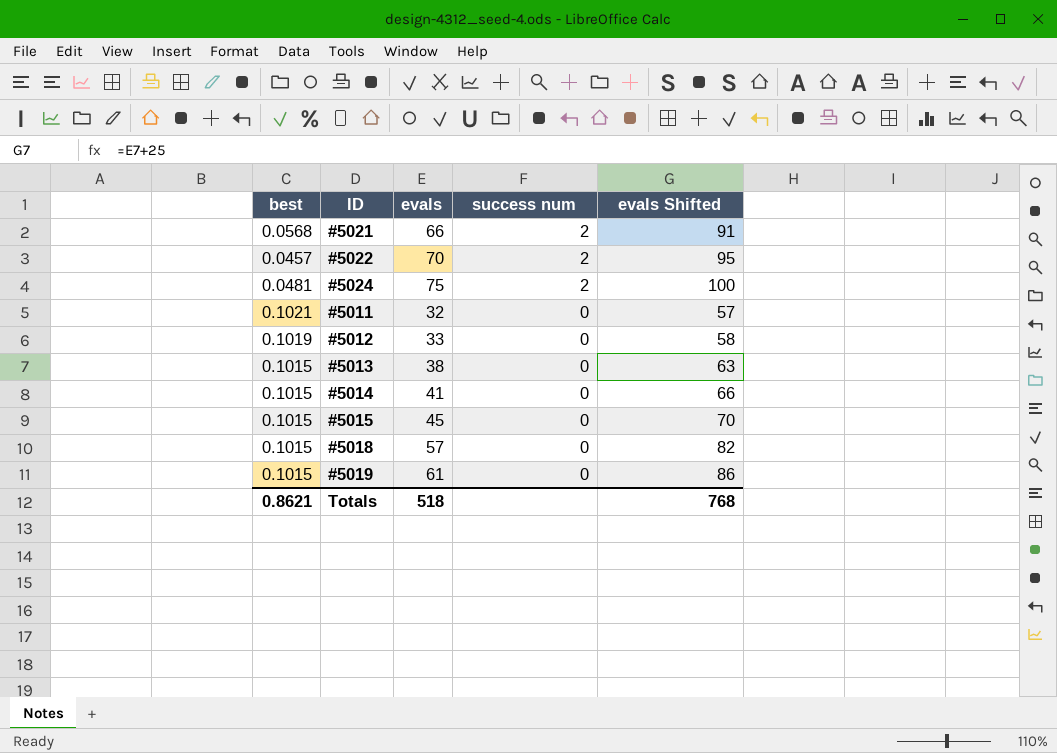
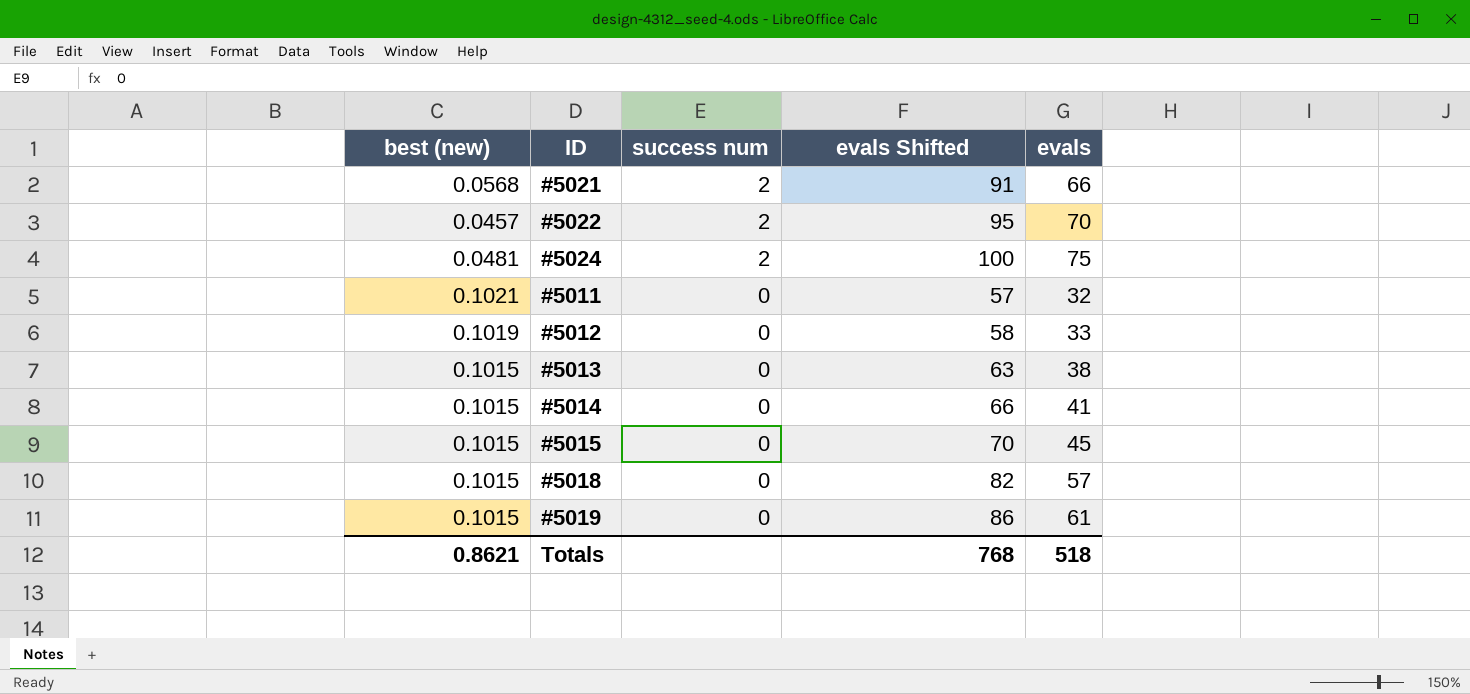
column name: best -> best (new)
column evals | position: 3 -> 5

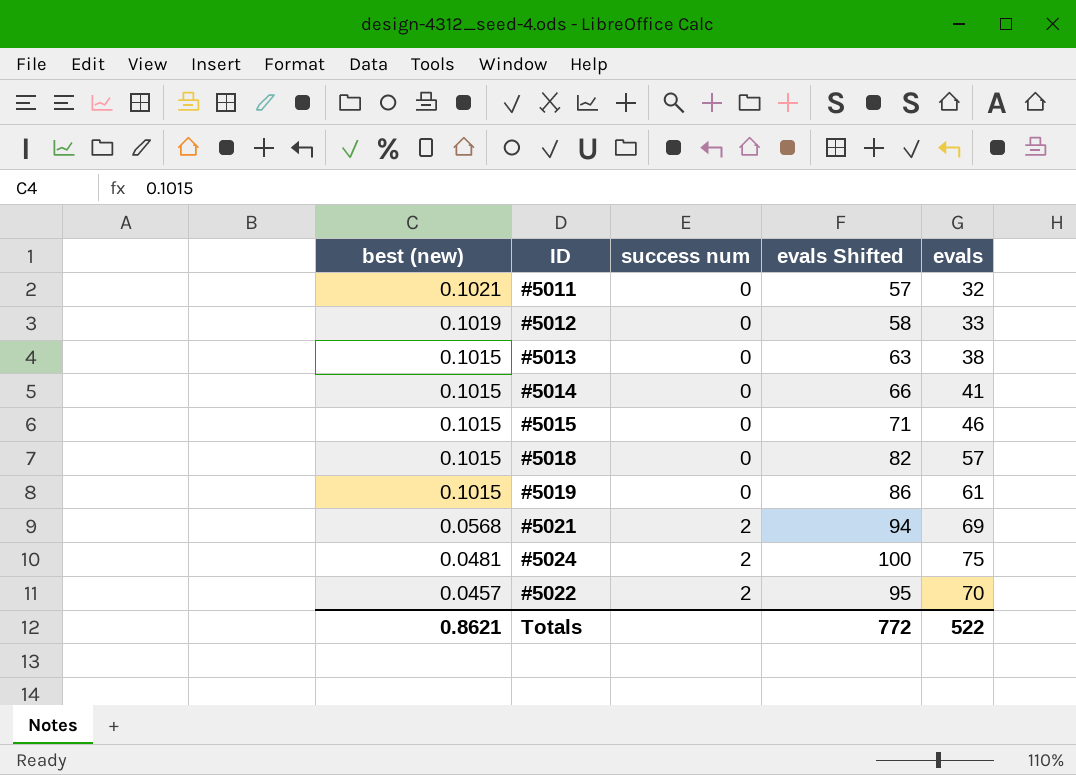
row order: success num descending -> best (new) descending
#5015 | evals Shifted: 70 -> 71
#5015 | evals: 45 -> 46
#5021 | evals Shifted: 91 -> 94
#5021 | evals: 66 -> 69
Totals | evals Shifted: 768 -> 772
Totals | evals: 518 -> 522

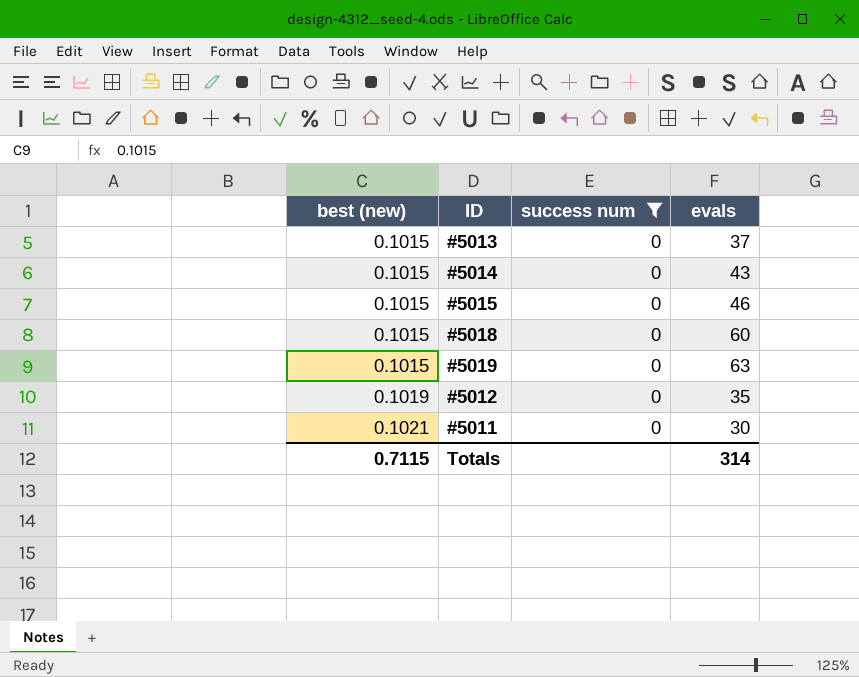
filter: none -> success num = 0
row order: best (new) descending -> best (new) ascending
column evals Shifted | formula: [evals] + 25 -> none
#5013 | evals: 38 -> 37
#5014 | evals: 41 -> 43
#5018 | evals: 57 -> 60
#5019 | evals: 61 -> 63
#5012 | evals: 33 -> 35
#5011 | evals: 32 -> 30
Totals | best (new): 0.8621 -> 0.7115
Totals | evals: 522 -> 314

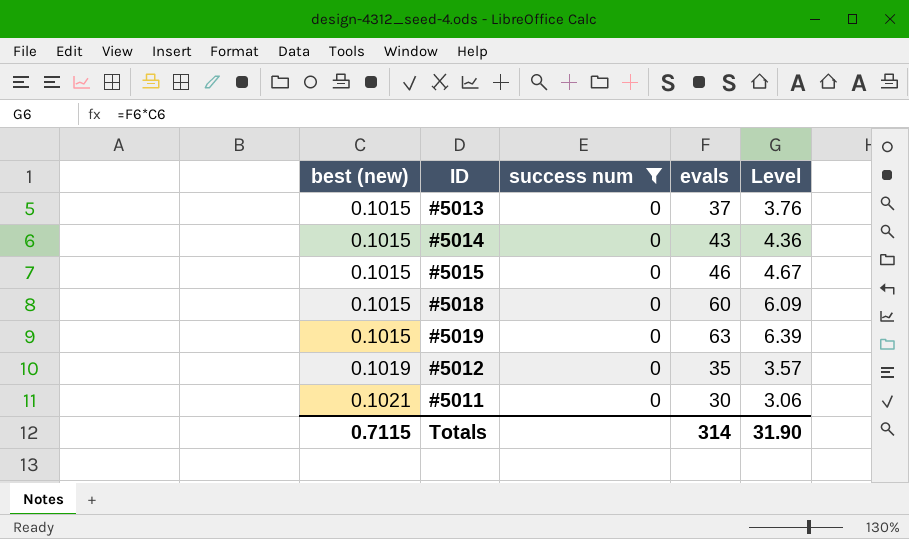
column Level | formula: none -> [best (new)] * [evals]

